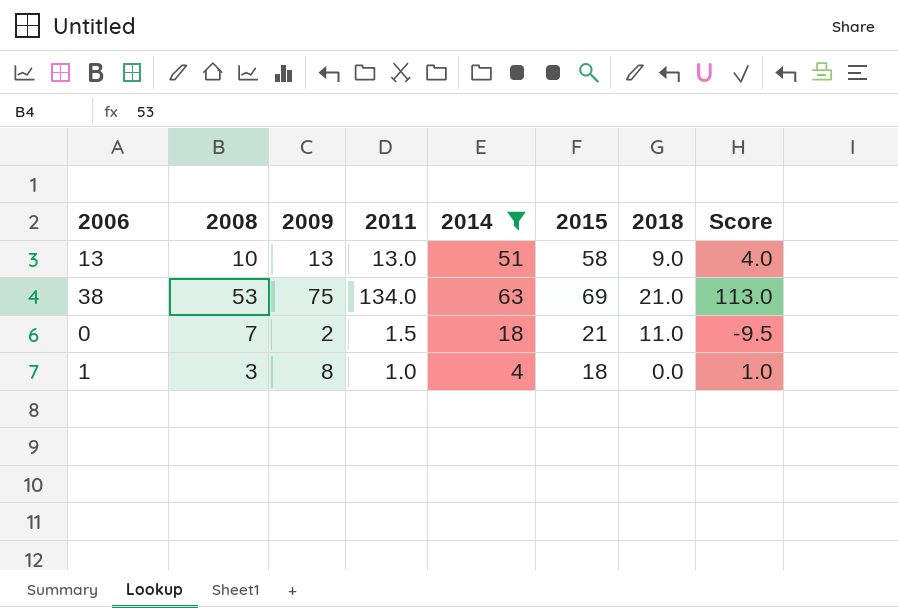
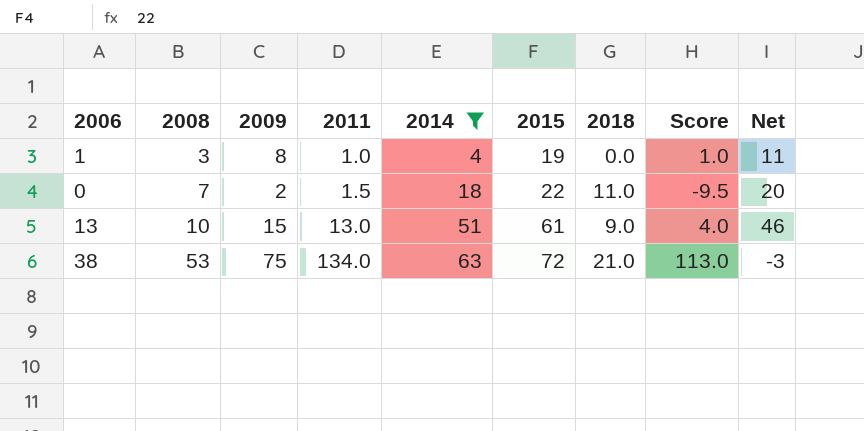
row order: none -> 2008 ascending
column Net | formula: none -> [2015] - [2009]
1 | 2015: 18 -> 19
0 | 2015: 21 -> 22
13 | 2009: 13 -> 15
13 | 2015: 58 -> 61
38 | 2015: 69 -> 72

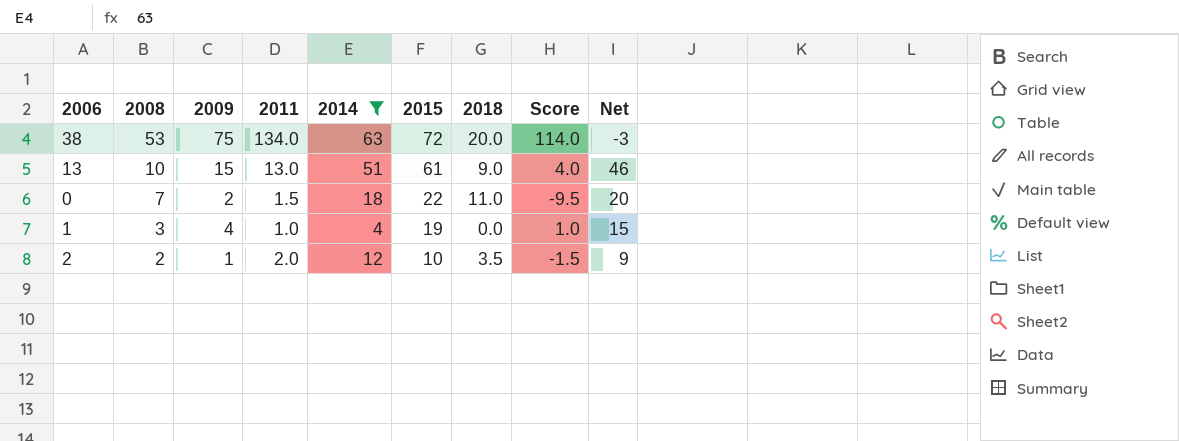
row order: 2008 ascending -> 2008 descending
38 | 2018: 21.0 -> 20.0
38 | Score: 113.0 -> 114.0
1 | 2009: 8 -> 4
1 | Net: 11 -> 15
row 2: none -> 2 | 1 | 2.0 | 12 | 10 | 3.5 | -1.5 | 9

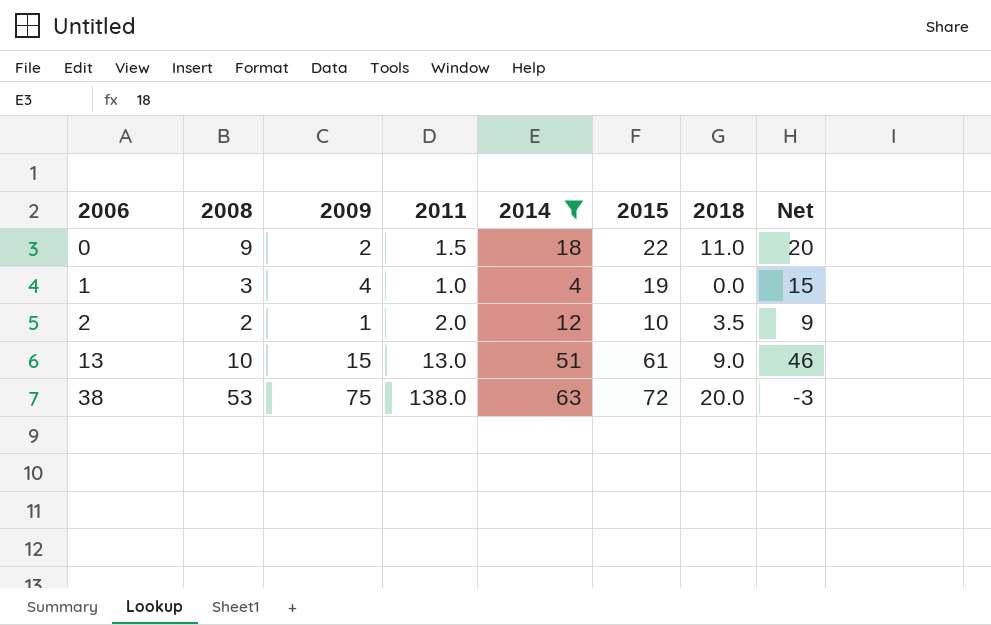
row order: 2008 descending -> 2006 ascending
column Score | formula: [2011] - [2018] -> none
0 | 2008: 7 -> 9
38 | 2011: 134.0 -> 138.0

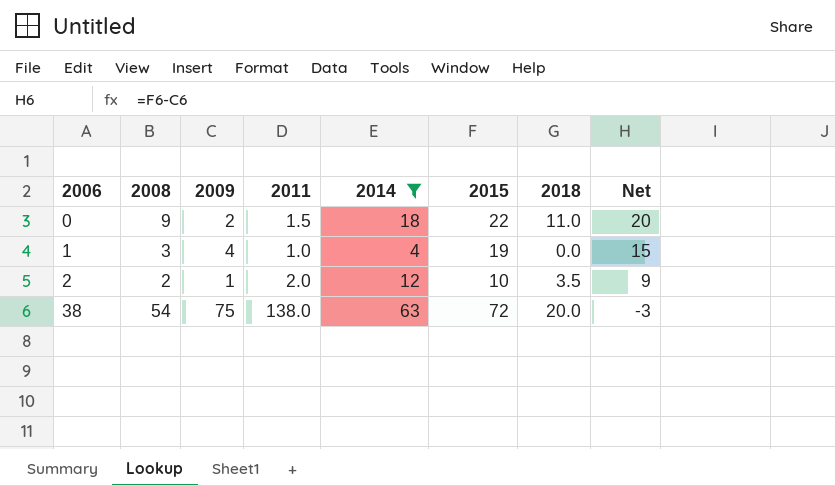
row 13: 10 | 15 | 13.0 | 51 | 61 | 9.0 | 46 -> none
38 | 2008: 53 -> 54

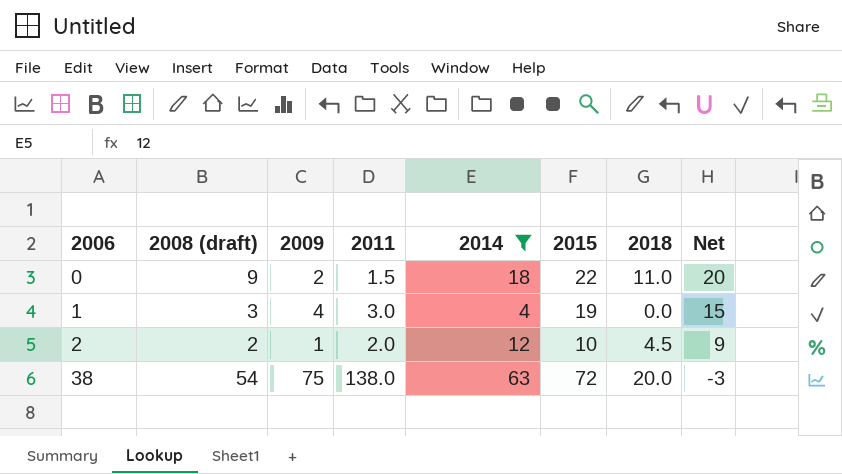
column name: 2008 -> 2008 (draft)
1 | 2011: 1.0 -> 3.0
2 | 2018: 3.5 -> 4.5

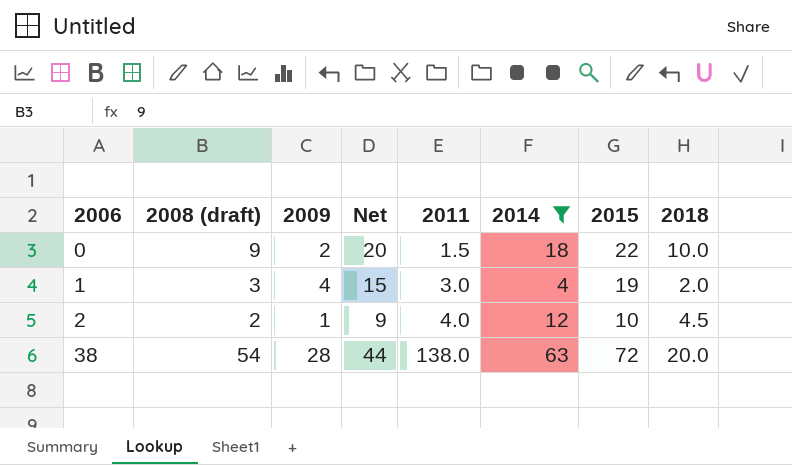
column Net | position: 8 -> 4
0 | 2018: 11.0 -> 10.0
1 | 2018: 0.0 -> 2.0
2 | 2011: 2.0 -> 4.0
38 | 2009: 75 -> 28
38 | Net: -3 -> 44

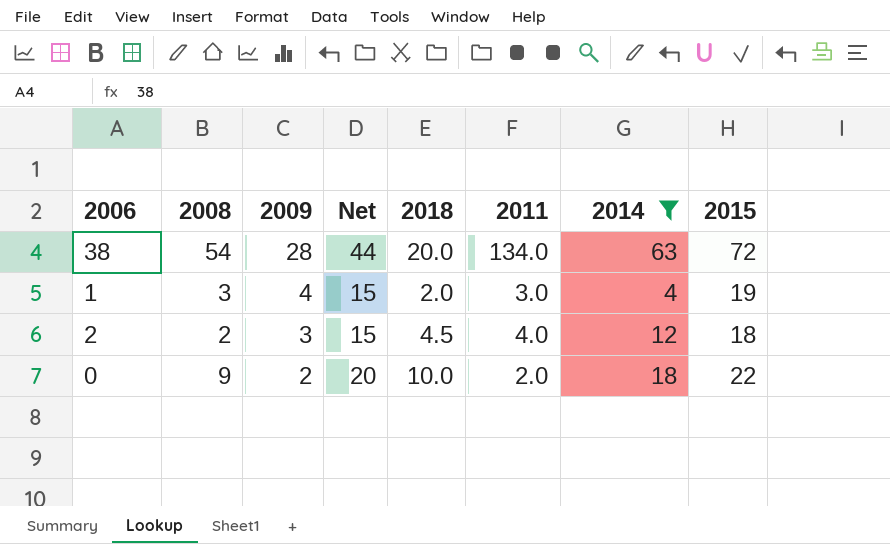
row order: 2006 ascending -> 2009 descending
column name: 2008 (draft) -> 2008
column 2018 | position: 8 -> 5
38 | 2011: 138.0 -> 134.0
2 | 2009: 1 -> 3
2 | Net: 9 -> 15
2 | 2015: 10 -> 18
0 | 2011: 1.5 -> 2.0

